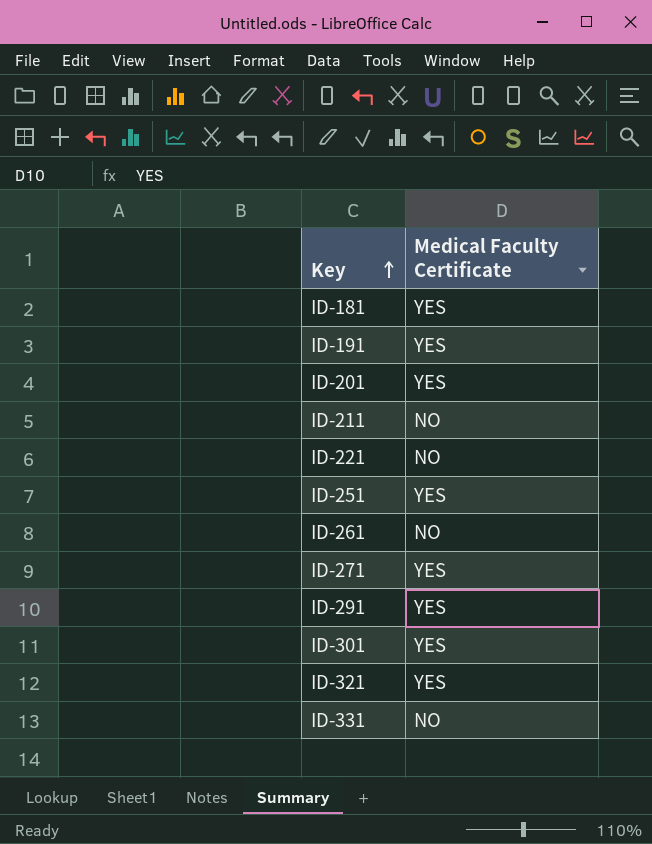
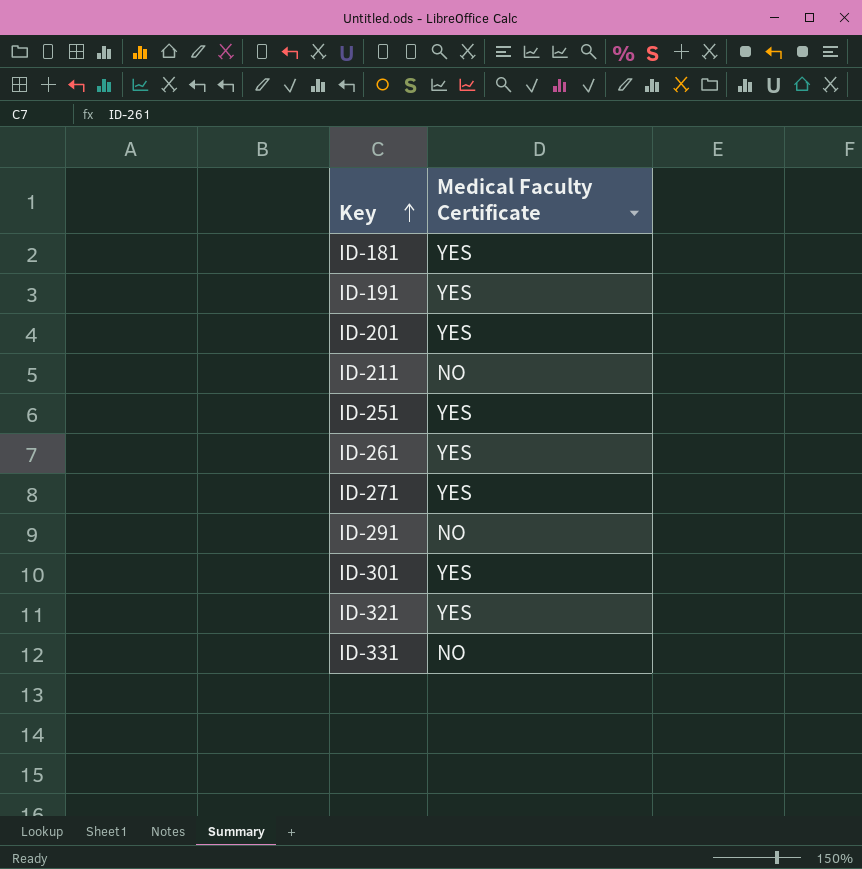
row ID-221: NO -> none
ID-261 | Medical Faculty Certificate: NO -> YES
ID-291 | Medical Faculty Certificate: YES -> NO

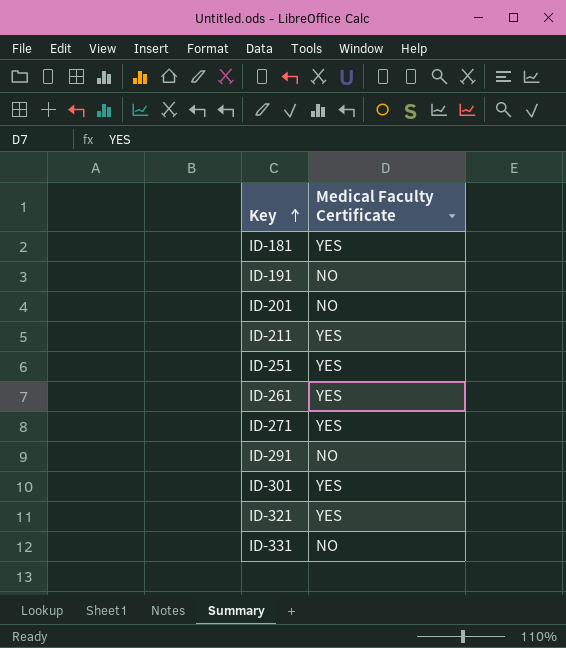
ID-191 | Medical Faculty Certificate: YES -> NO
ID-201 | Medical Faculty Certificate: YES -> NO
ID-211 | Medical Faculty Certificate: NO -> YES

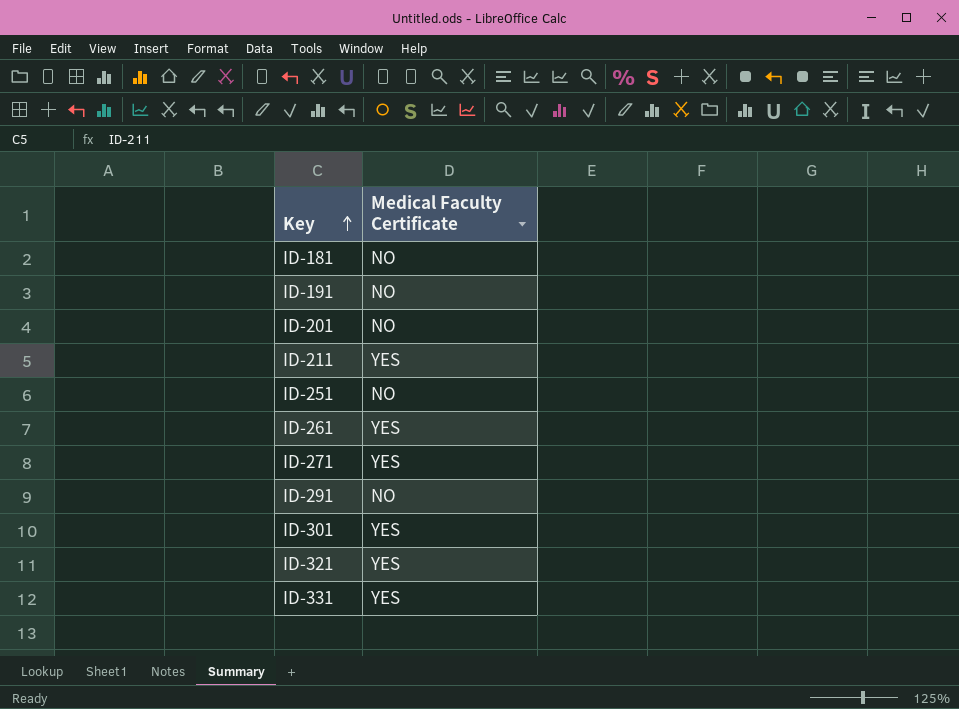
ID-181 | Medical Faculty Certificate: YES -> NO
ID-251 | Medical Faculty Certificate: YES -> NO
ID-331 | Medical Faculty Certificate: NO -> YES

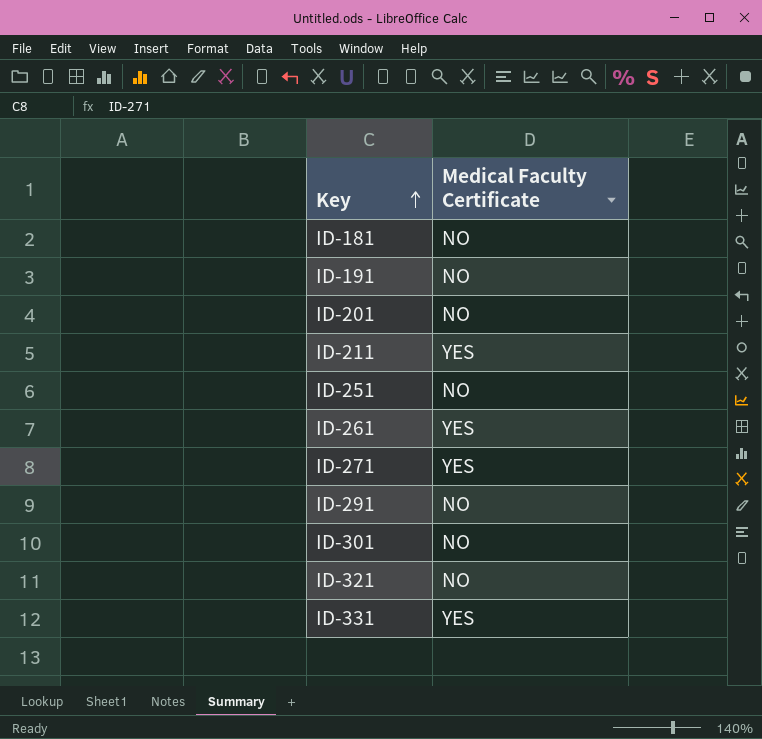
ID-301 | Medical Faculty Certificate: YES -> NO
ID-321 | Medical Faculty Certificate: YES -> NO

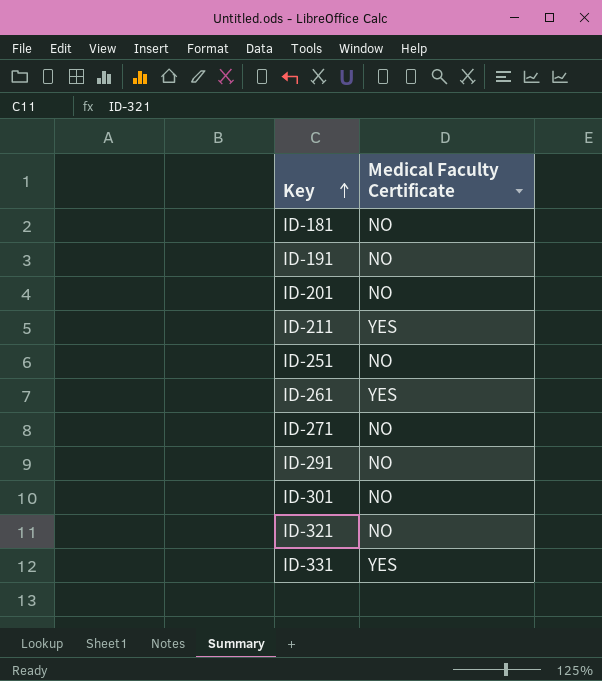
ID-271 | Medical Faculty Certificate: YES -> NO

